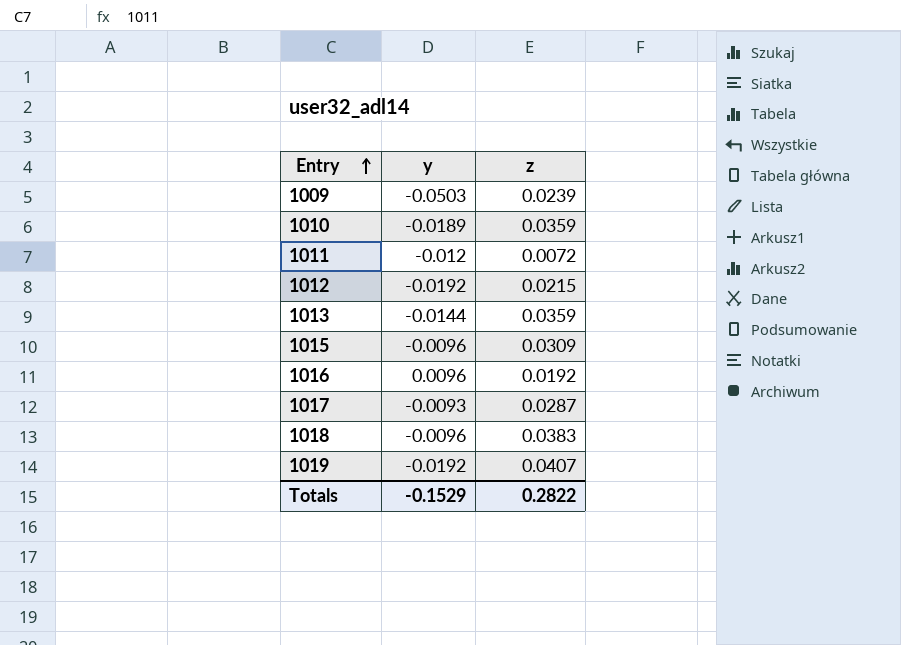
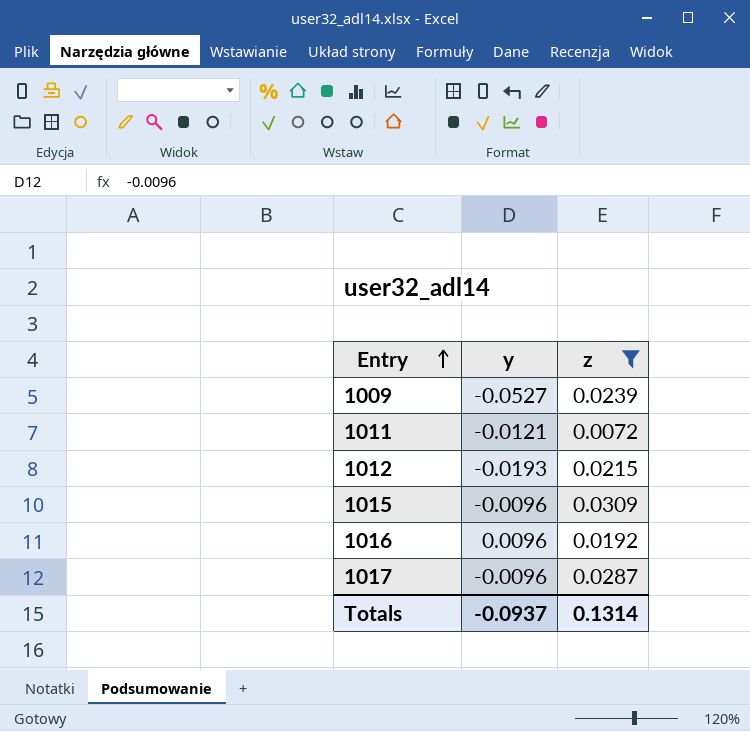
filter: none -> z <= 0.0309
1009 | y: -0.0503 -> -0.0527
1011 | y: -0.012 -> -0.0121
1012 | y: -0.0192 -> -0.0193
1017 | y: -0.0093 -> -0.0096
Totals | y: -0.1529 -> -0.0937
Totals | z: 0.2822 -> 0.1314

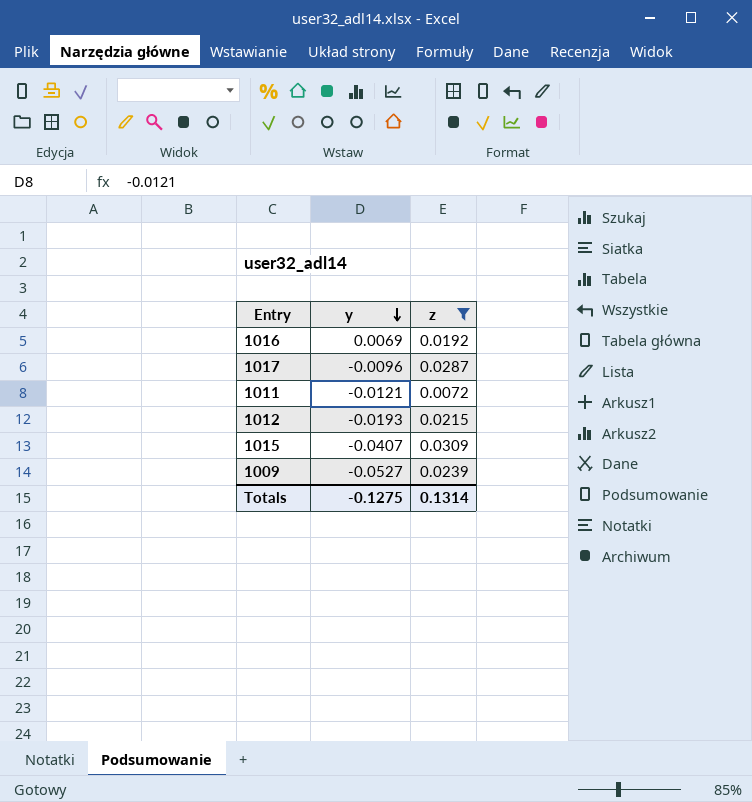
row order: Entry ascending -> y descending
1016 | y: 0.0096 -> 0.0069
1015 | y: -0.0096 -> -0.0407
Totals | y: -0.0937 -> -0.1275

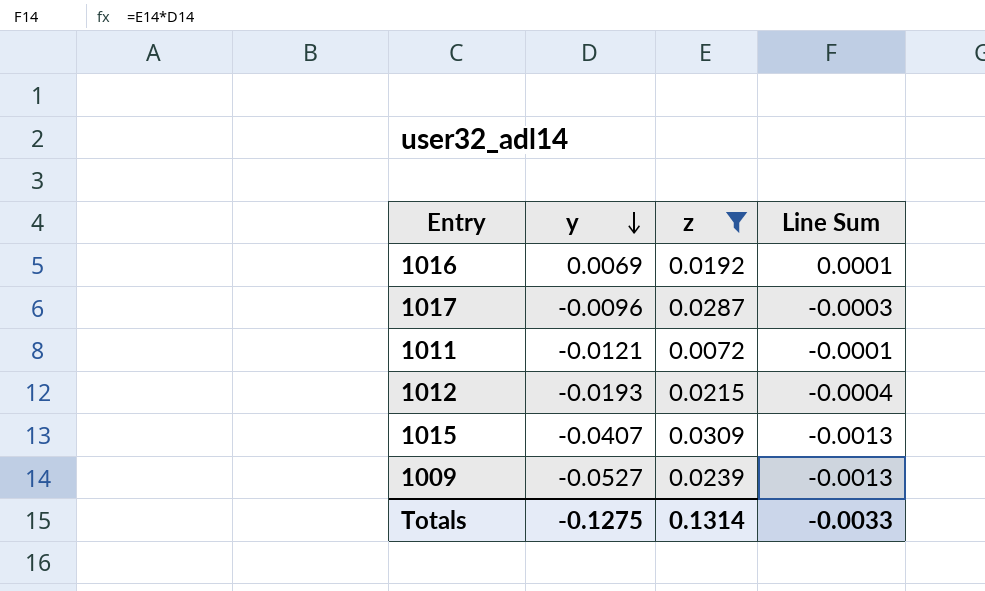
column Line Sum | formula: none -> [y] * [z]

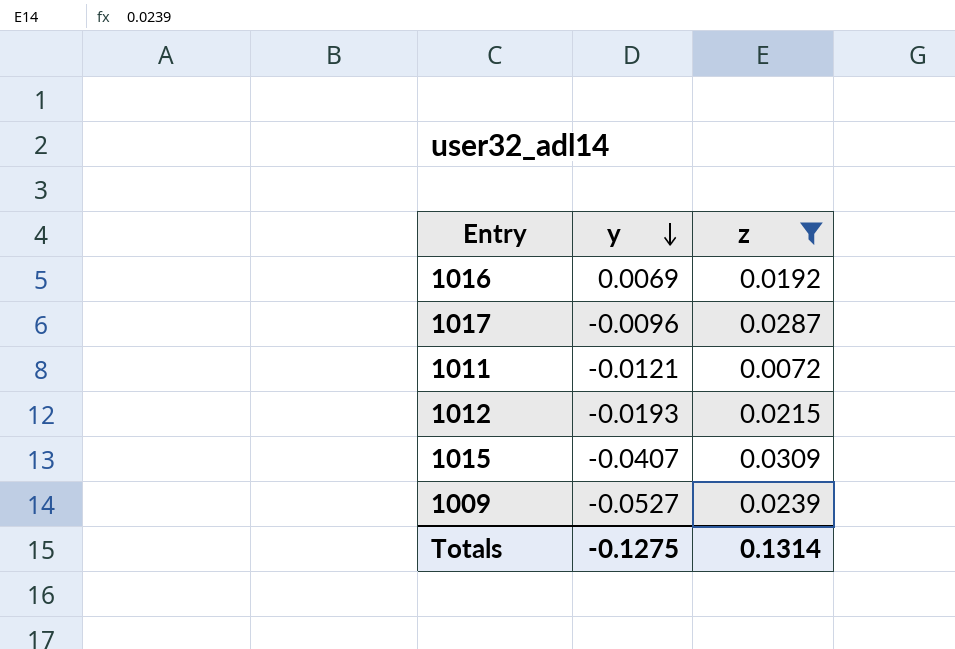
column Line Sum | formula: [y] * [z] -> none

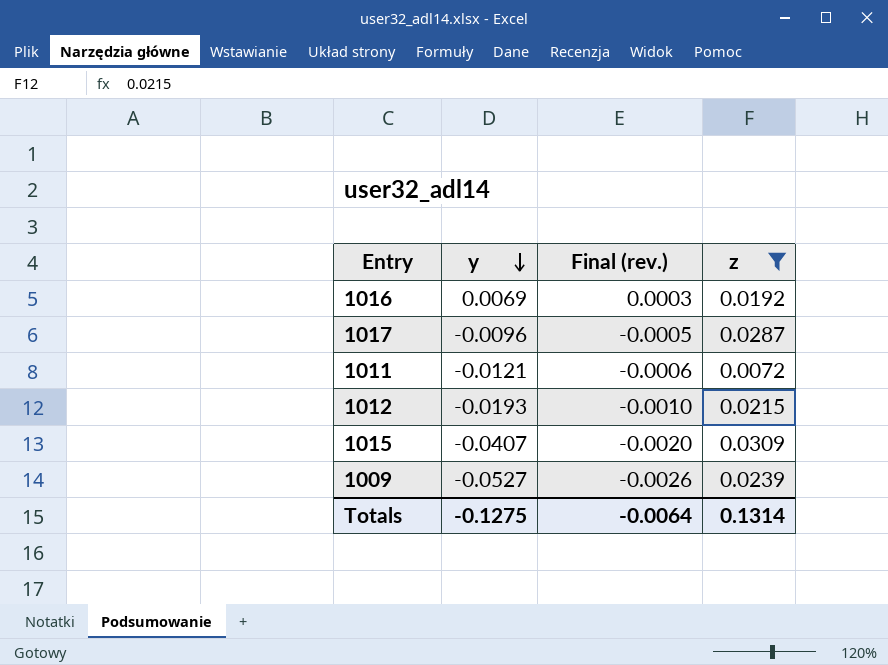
column Final (rev.) | formula: none -> [y] * 0.05

